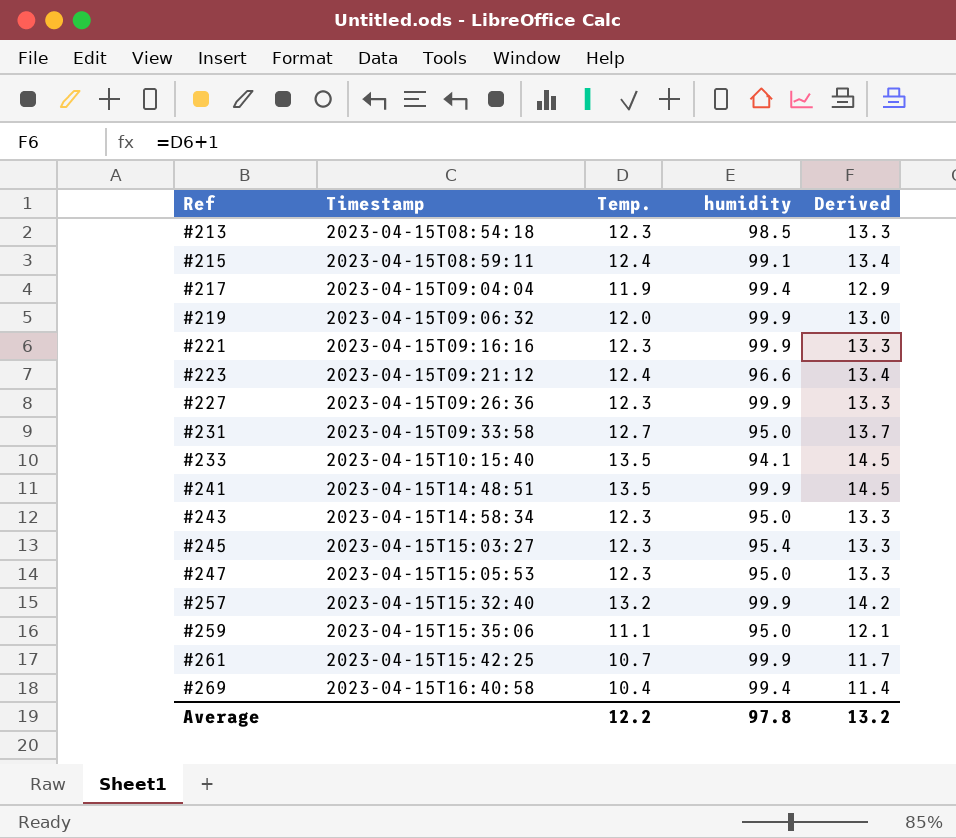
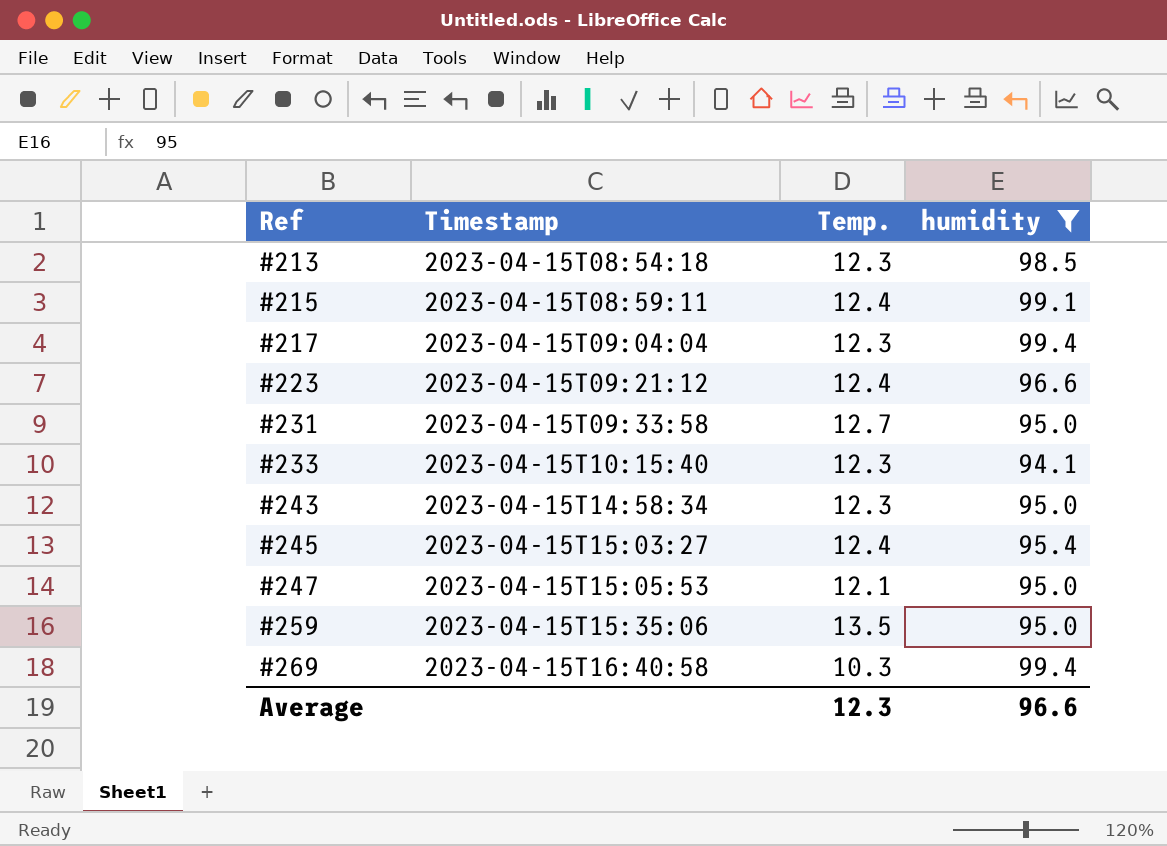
filter: none -> humidity != 99.9
column Derived | formula: [Temp.] + 1 -> none
#217 | Temp.: 11.9 -> 12.3
#233 | Temp.: 13.5 -> 12.3
#245 | Temp.: 12.3 -> 12.4
#247 | Temp.: 12.3 -> 12.1
#259 | Temp.: 11.1 -> 13.5
#269 | Temp.: 10.4 -> 10.3
Average | Temp.: 12.2 -> 12.3
Average | humidity: 97.8 -> 96.6

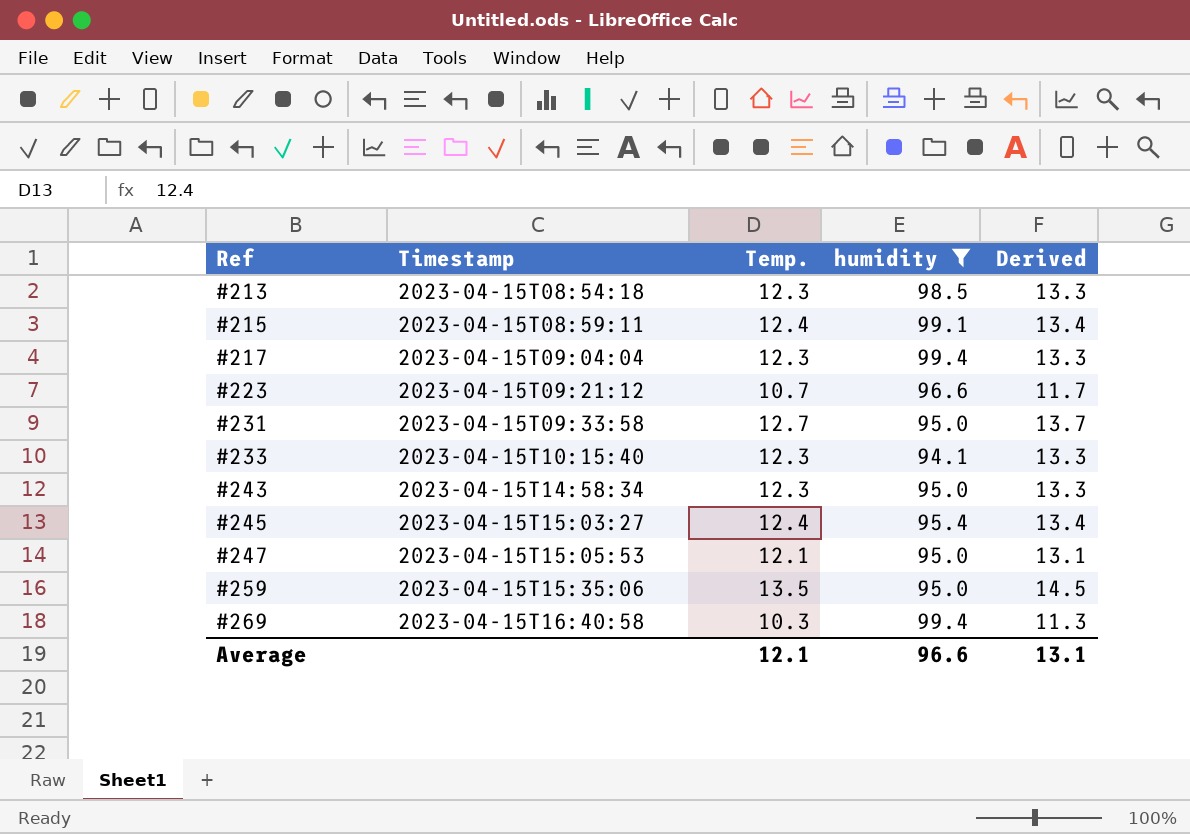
column Derived | formula: none -> [Temp.] + 1
#223 | Temp.: 12.4 -> 10.7
Average | Temp.: 12.3 -> 12.1

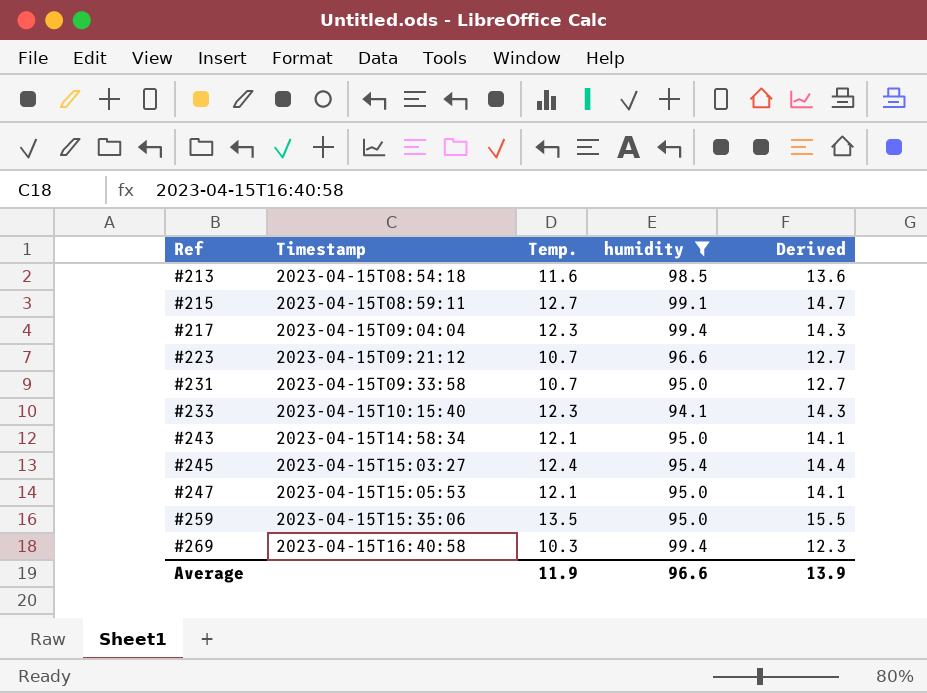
column Derived | formula: [Temp.] + 1 -> [Temp.] + 2
#213 | Temp.: 12.3 -> 11.6
#215 | Temp.: 12.4 -> 12.7
#231 | Temp.: 12.7 -> 10.7
#243 | Temp.: 12.3 -> 12.1
Average | Temp.: 12.1 -> 11.9
Average | Derived: 13.1 -> 13.9

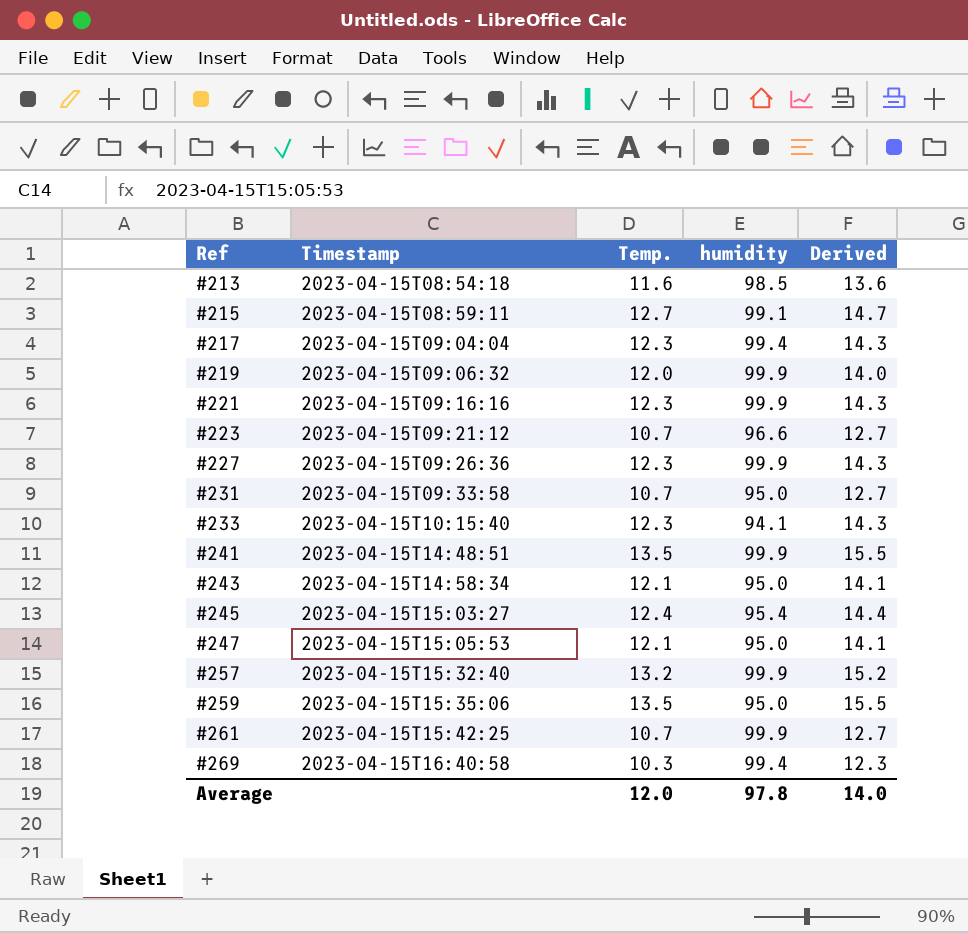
filter: humidity != 99.9 -> none
Average | Temp.: 11.9 -> 12.0
Average | humidity: 96.6 -> 97.8
Average | Derived: 13.9 -> 14.0

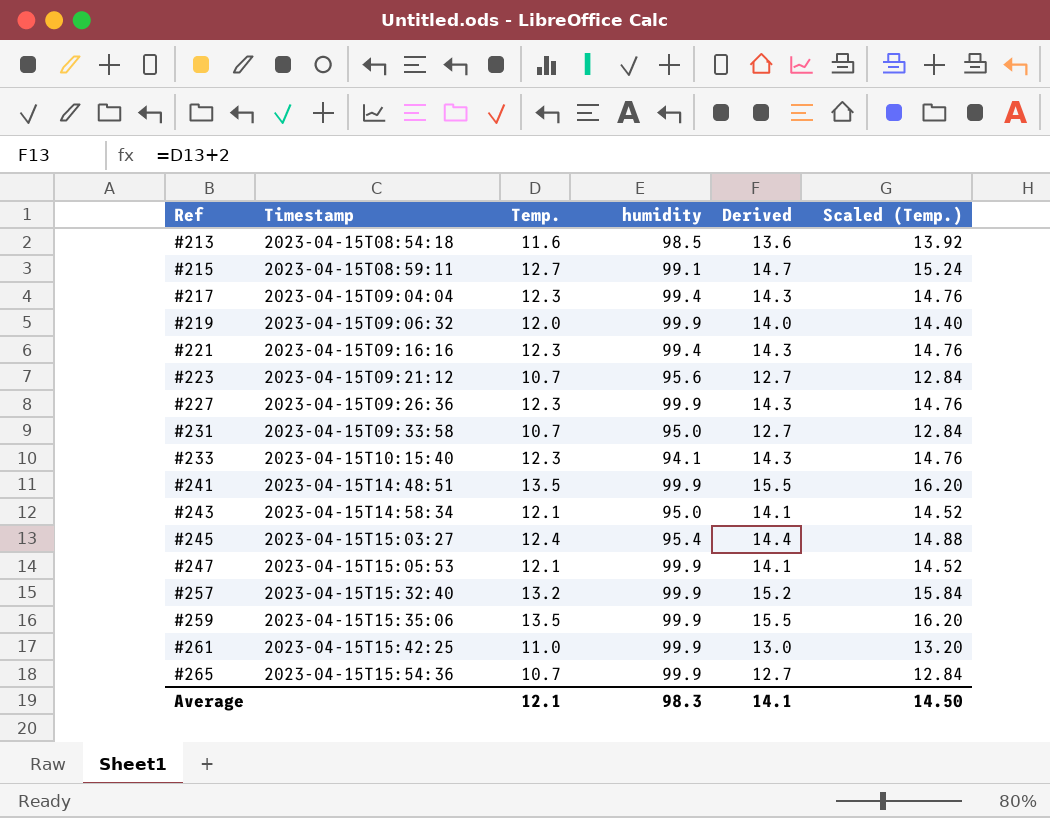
column Scaled (Temp.) | formula: none -> [Temp.] * 1.2
row #269: 2023-04-15T16:40:58 | 10.3 | 99.4 | 12.3 -> none
#221 | humidity: 99.9 -> 99.4
#223 | humidity: 96.6 -> 95.6
#247 | humidity: 95.0 -> 99.9
#259 | humidity: 95.0 -> 99.9
#261 | Temp.: 10.7 -> 11.0
#261 | Derived: 12.7 -> 13.0
row #265: none -> 2023-04-15T15:54:36 | 10.7 | 99.9 | 12.7 | 12.84
Average | Temp.: 12.0 -> 12.1
Average | humidity: 97.8 -> 98.3
Average | Derived: 14.0 -> 14.1

